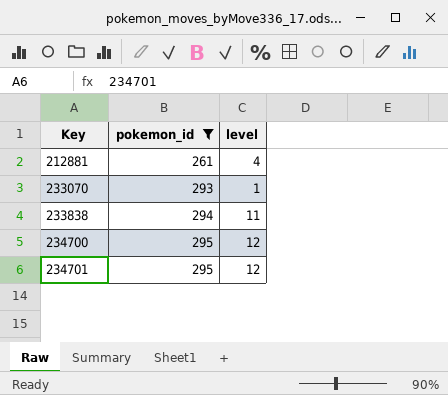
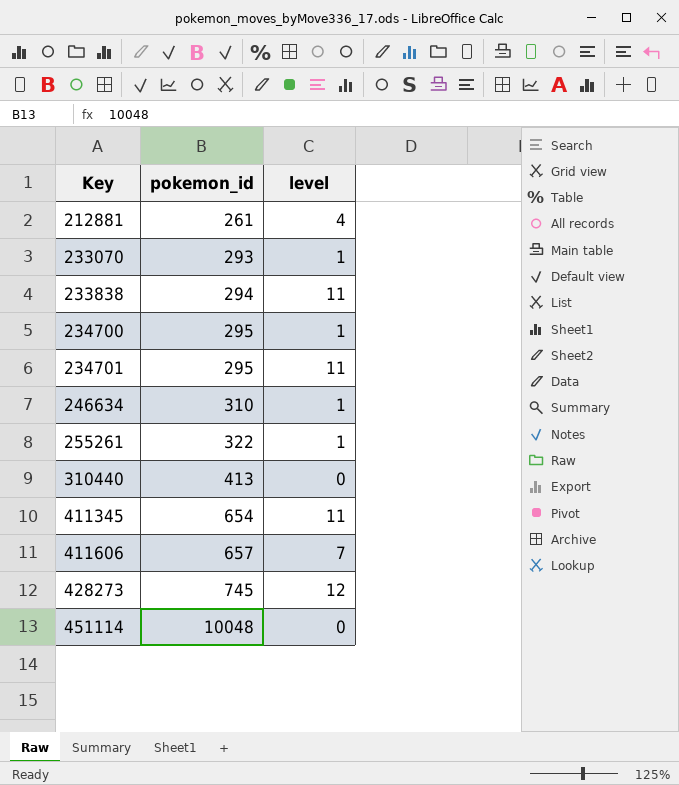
filter: pokemon_id <= 295 -> none
234700 | level: 12 -> 1
234701 | level: 12 -> 11

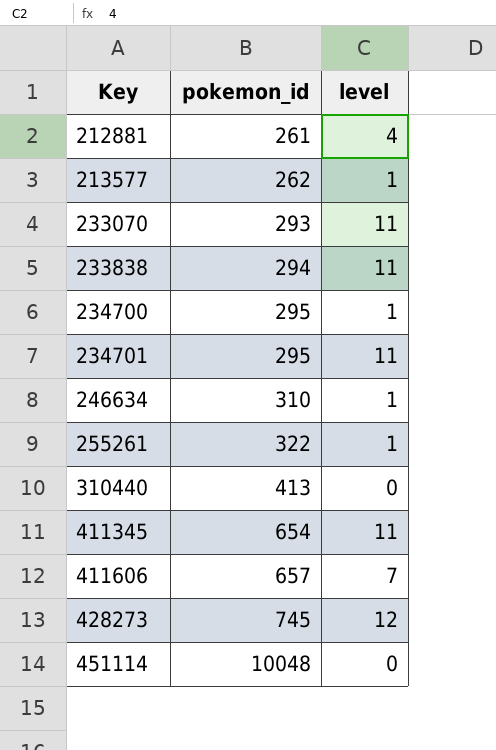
row 213577: none -> 262 | 1
233070 | level: 1 -> 11

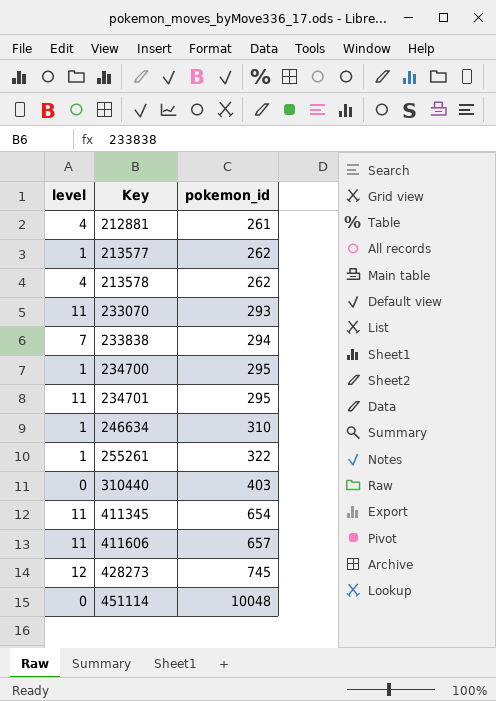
column level | position: 3 -> 1
row 213578: none -> 4 | 262
233838 | level: 11 -> 7
310440 | pokemon_id: 413 -> 403
411606 | level: 7 -> 11

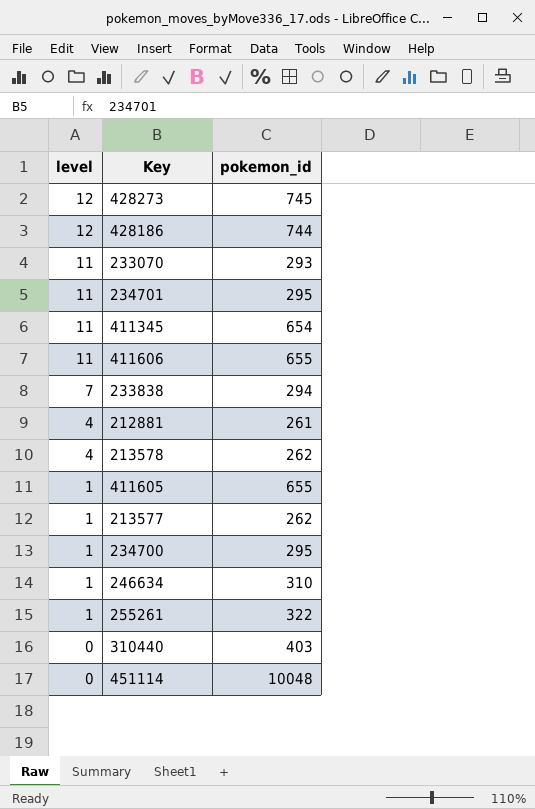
row order: Key ascending -> level descending
row 428186: none -> 12 | 744
411606 | pokemon_id: 657 -> 655
row 411605: none -> 1 | 655

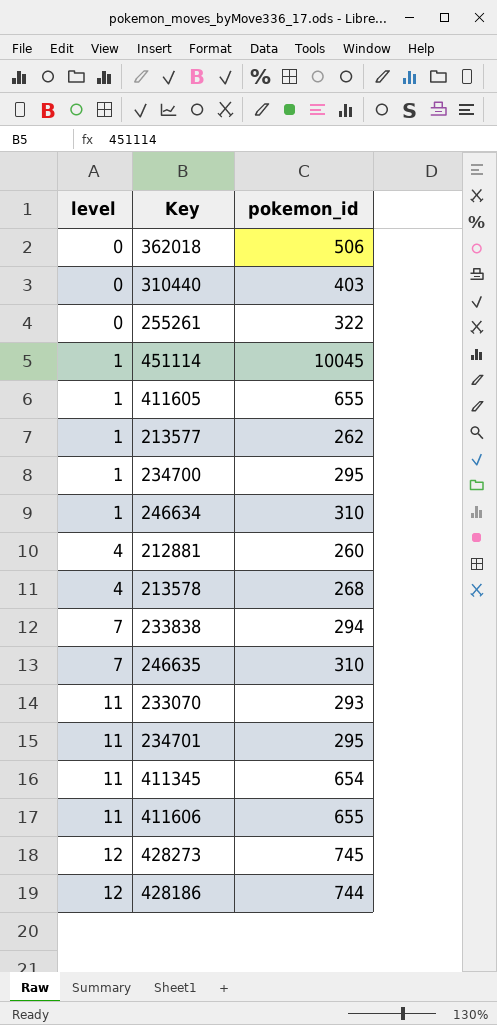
row order: level descending -> level ascending
row 362018: none -> 0 | 506
255261 | level: 1 -> 0
451114 | level: 0 -> 1
451114 | pokemon_id: 10048 -> 10045
212881 | pokemon_id: 261 -> 260
213578 | pokemon_id: 262 -> 268
row 246635: none -> 7 | 310

